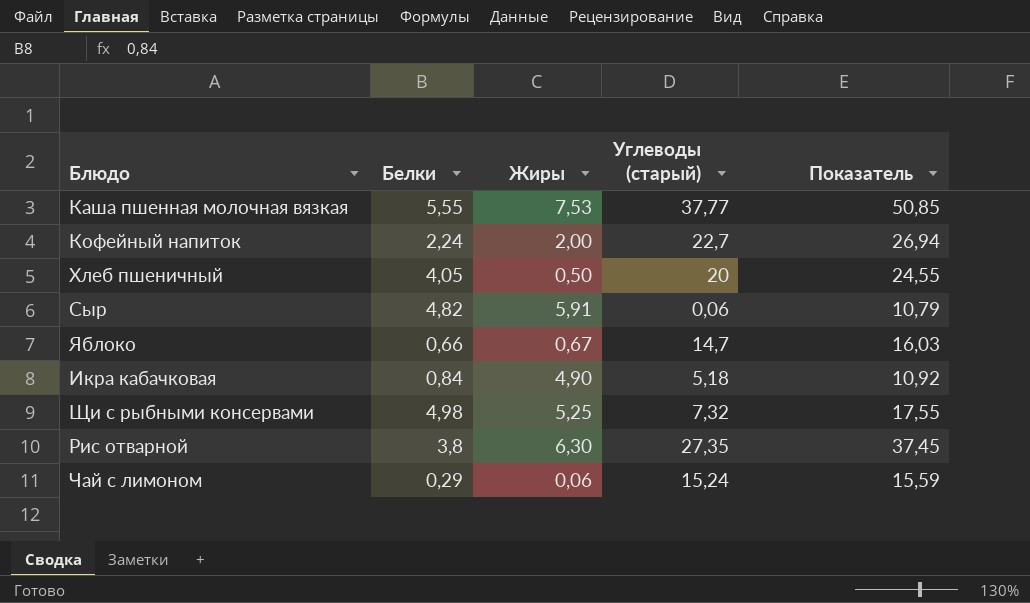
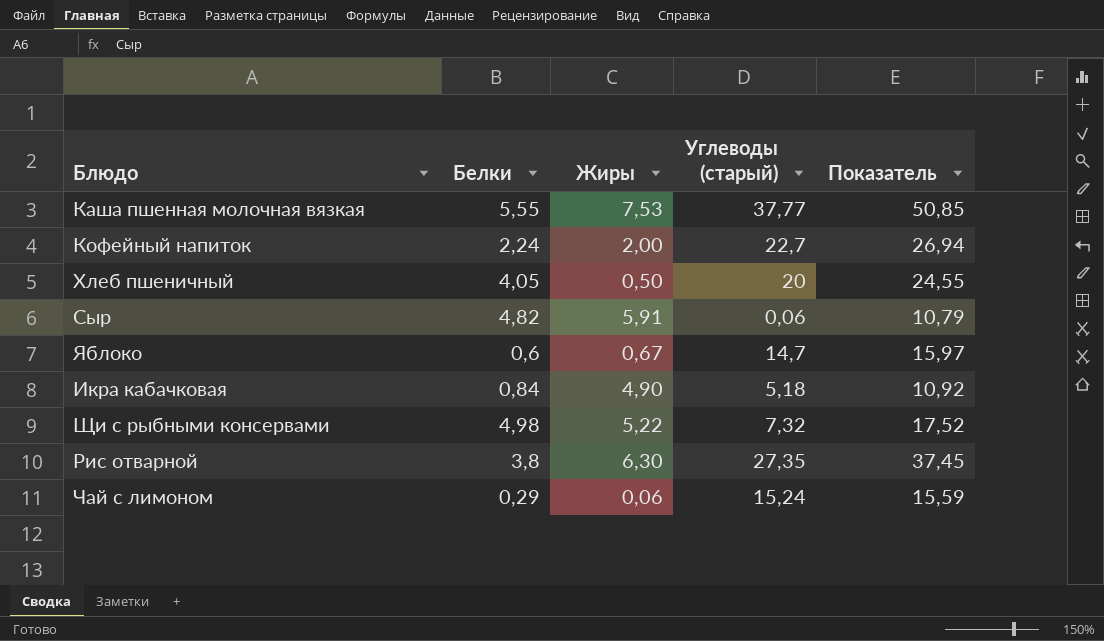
Яблоко | Белки: 0,66 -> 0,6
Яблоко | Показатель: 16,03 -> 15,97
Щи с рыбными консервами | Жиры: 5,25 -> 5,22
Щи с рыбными консервами | Показатель: 17,55 -> 17,52

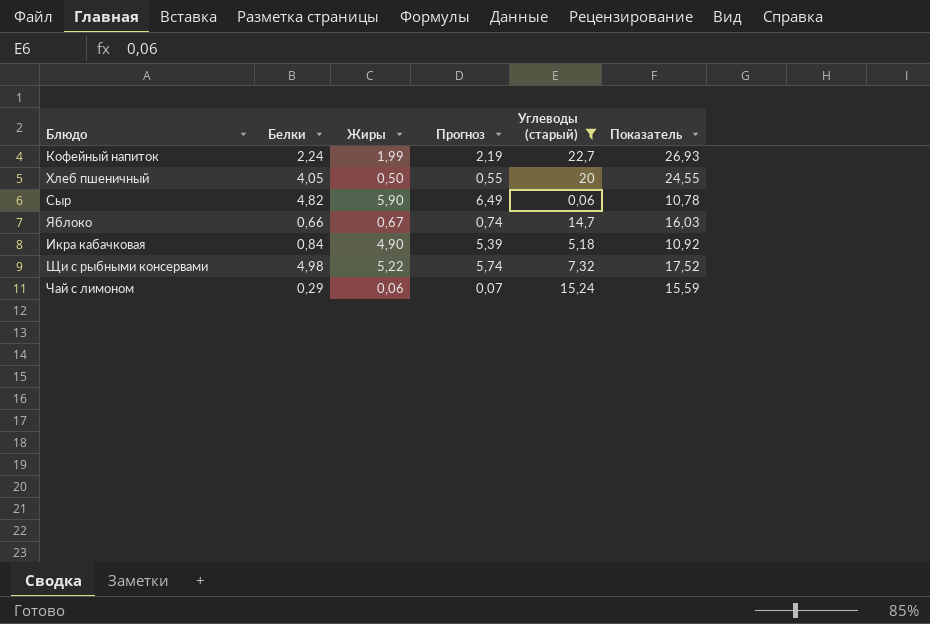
filter: none -> Углеводы (старый) <= 22,7
column Прогноз | formula: none -> [Жиры] * 1,1
Кофейный напиток | Жиры: 2,00 -> 1,99
Кофейный напиток | Показатель: 26,94 -> 26,93
Сыр | Жиры: 5,91 -> 5,90
Сыр | Показатель: 10,79 -> 10,78
Яблоко | Белки: 0,6 -> 0,66
Яблоко | Показатель: 15,97 -> 16,03

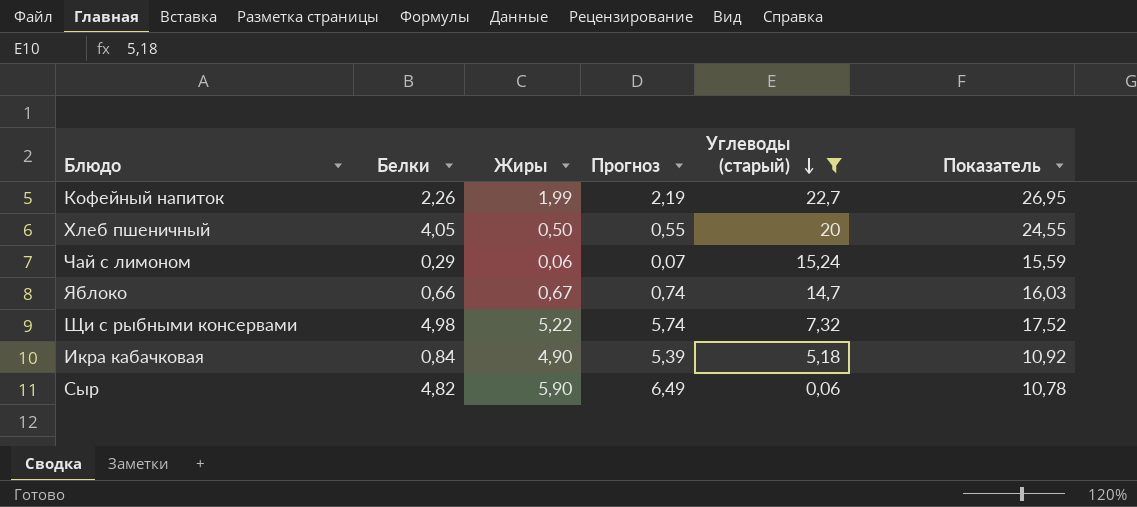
row order: none -> Углеводы (старый) descending
Кофейный напиток | Белки: 2,24 -> 2,26
Кофейный напиток | Показатель: 26,93 -> 26,95

